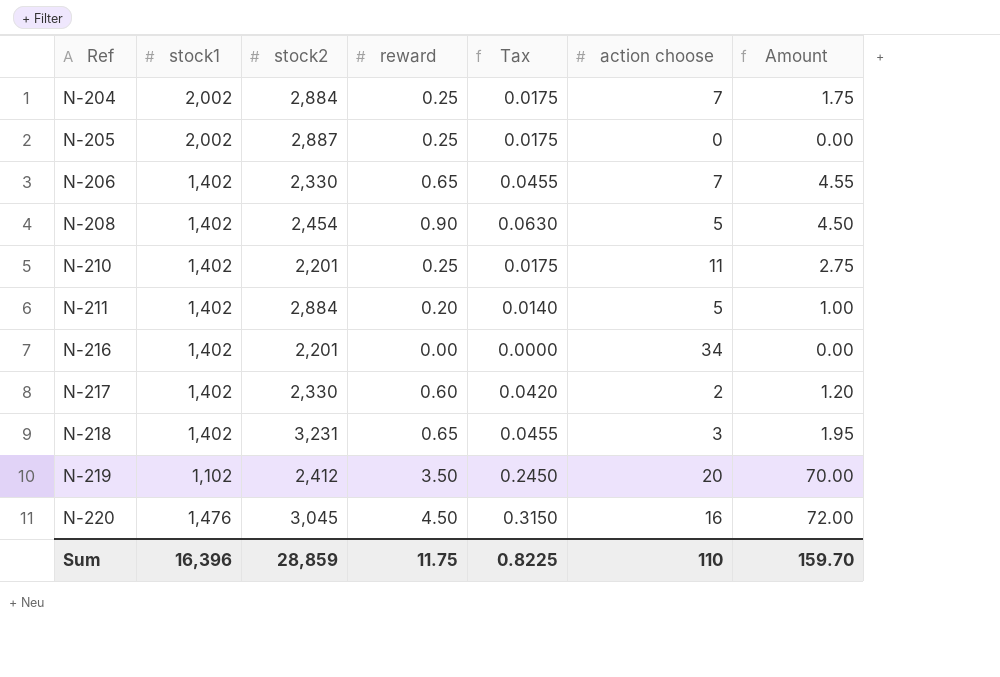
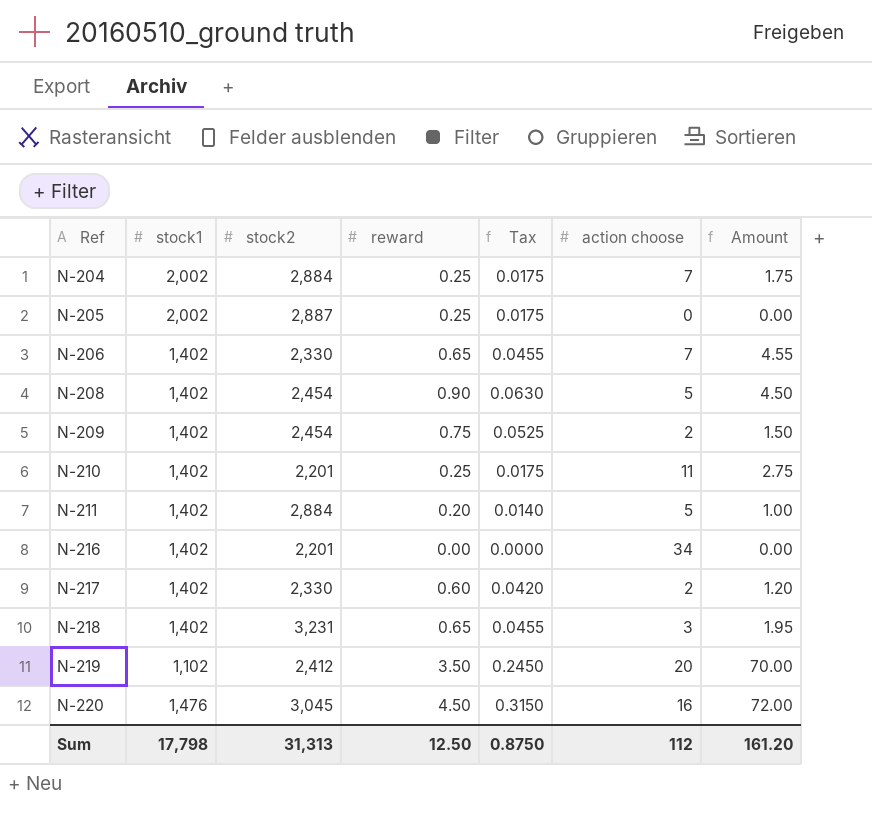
row N-209: none -> 1,402 | 2,454 | 0.75 | 0.0525 | 2 | 1.50
Sum | stock1: 16,396 -> 17,798
Sum | stock2: 28,859 -> 31,313
Sum | reward: 11.75 -> 12.50
Sum | Tax: 0.8225 -> 0.8750
Sum | action choose: 110 -> 112
Sum | Amount: 159.70 -> 161.20

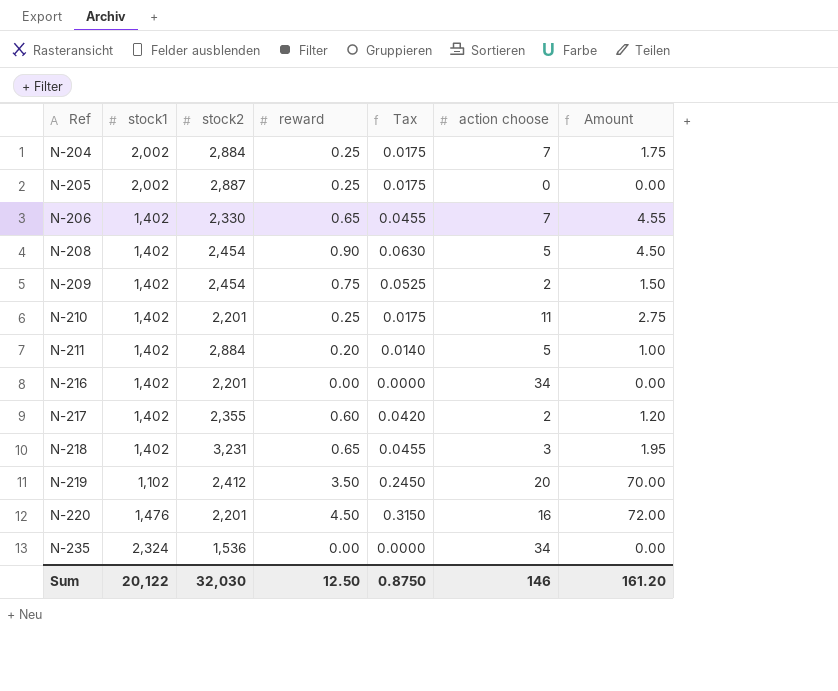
N-217 | stock2: 2,330 -> 2,355
N-220 | stock2: 3,045 -> 2,201
row N-235: none -> 2,324 | 1,536 | 0.00 | 0.0000 | 34 | 0.00
Sum | stock1: 17,798 -> 20,122
Sum | stock2: 31,313 -> 32,030
Sum | action choose: 112 -> 146

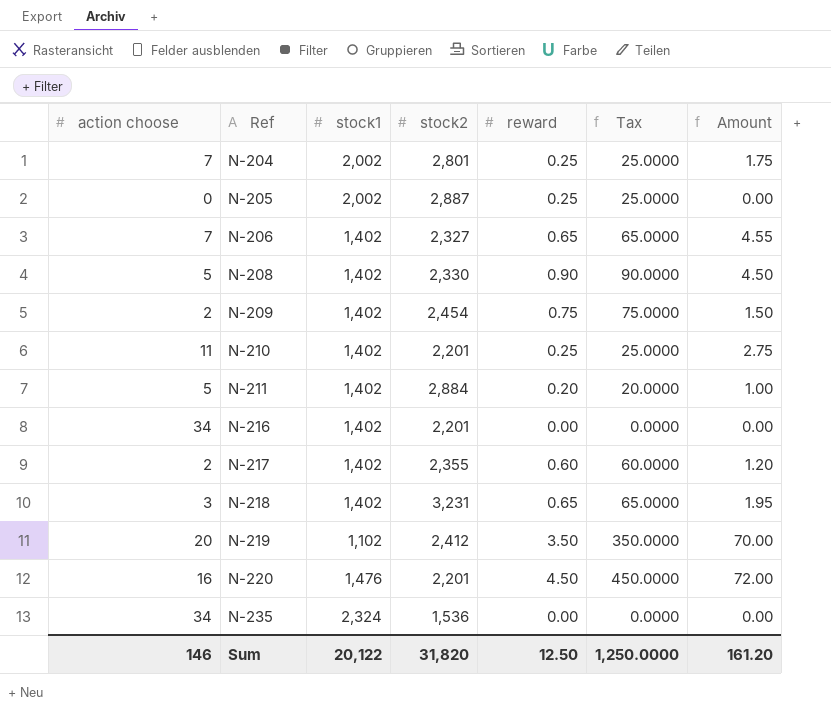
column action choose | position: 6 -> 1
column Tax | formula: [reward] * 0.07 -> [reward] * 100
N-204 | stock2: 2,884 -> 2,801
N-206 | stock2: 2,330 -> 2,327
N-208 | stock2: 2,454 -> 2,330
Sum | stock2: 32,030 -> 31,820
Sum | Tax: 0.8750 -> 1,250.0000

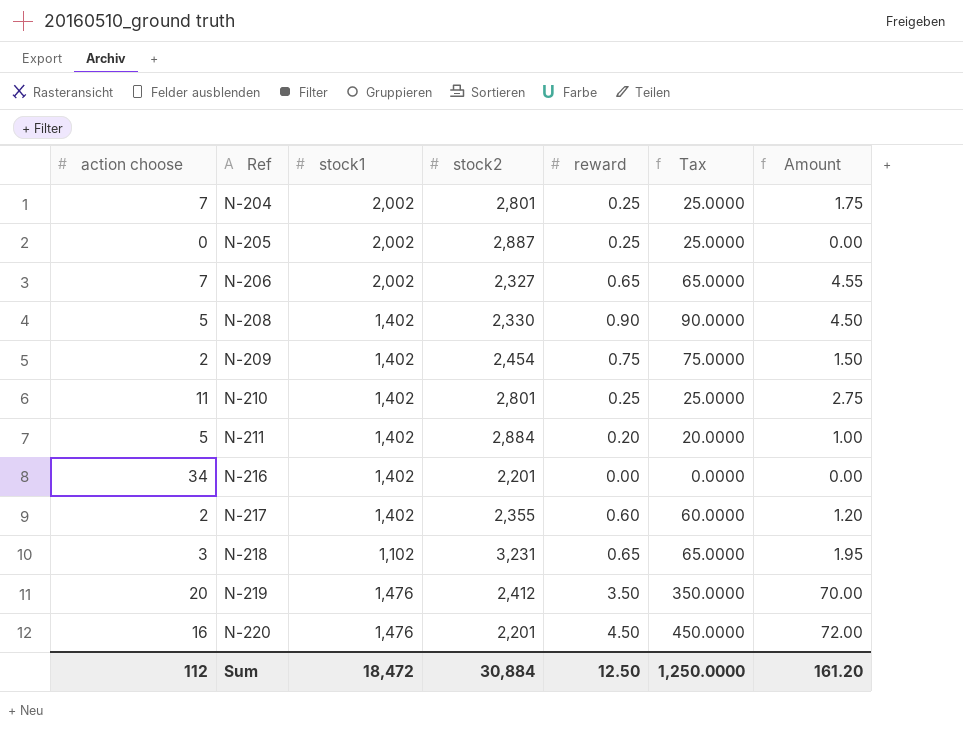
row N-235: 34 | 2,324 | 1,536 | 0.00 | 0.0000 | 0.00 -> none
N-206 | stock1: 1,402 -> 2,002
N-210 | stock2: 2,201 -> 2,801
N-218 | stock1: 1,402 -> 1,102
N-219 | stock1: 1,102 -> 1,476
Sum | action choose: 146 -> 112
Sum | stock1: 20,122 -> 18,472
Sum | stock2: 31,820 -> 30,884

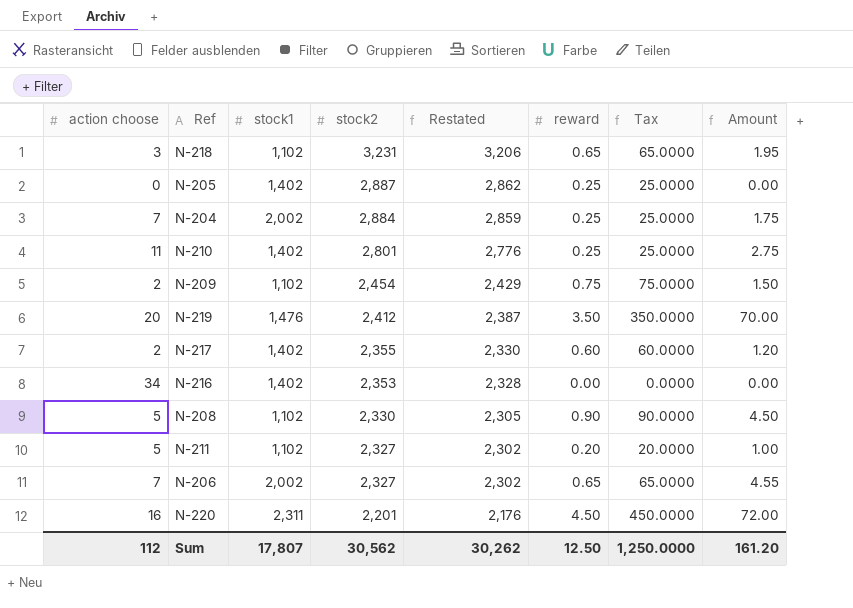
row order: Ref ascending -> stock2 descending
column Restated | formula: none -> [stock2] - 25
N-205 | stock1: 2,002 -> 1,402
N-204 | stock2: 2,801 -> 2,884
N-209 | stock1: 1,402 -> 1,102
N-216 | stock2: 2,201 -> 2,353
N-208 | stock1: 1,402 -> 1,102
N-211 | stock1: 1,402 -> 1,102
N-211 | stock2: 2,884 -> 2,327
N-220 | stock1: 1,476 -> 2,311
Sum | stock1: 18,472 -> 17,807
Sum | stock2: 30,884 -> 30,562

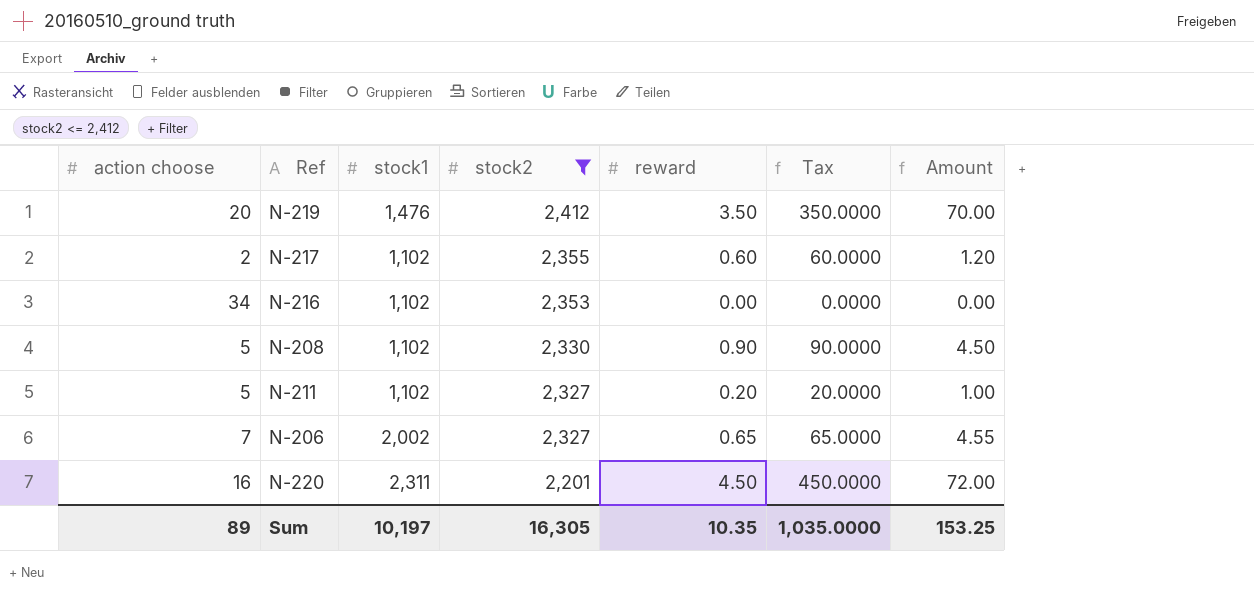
filter: none -> stock2 <= 2,412
column Restated | formula: [stock2] - 25 -> none
N-217 | stock1: 1,402 -> 1,102
N-216 | stock1: 1,402 -> 1,102
Sum | action choose: 112 -> 89
Sum | stock1: 17,807 -> 10,197
Sum | stock2: 30,562 -> 16,305
Sum | reward: 12.50 -> 10.35
Sum | Tax: 1,250.0000 -> 1,035.0000
Sum | Amount: 161.20 -> 153.25

